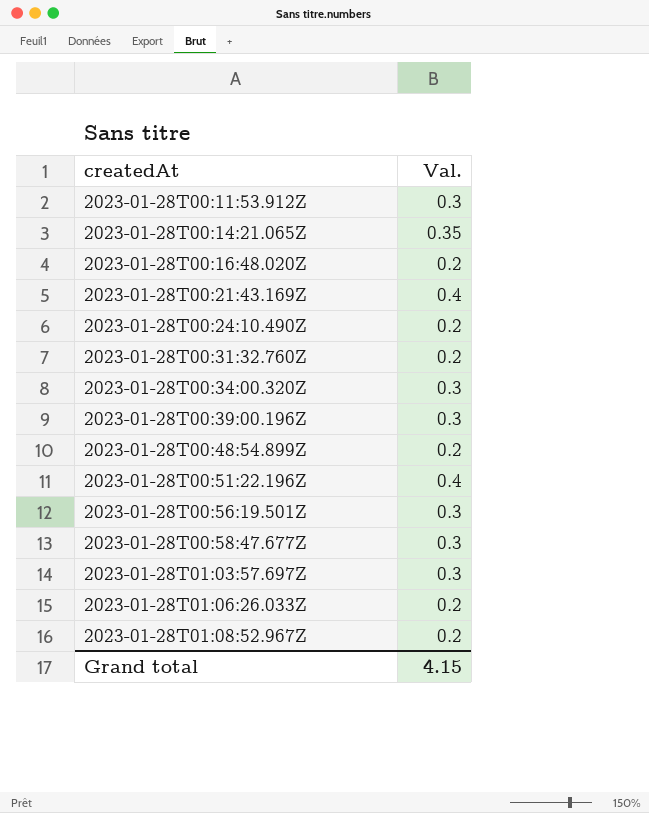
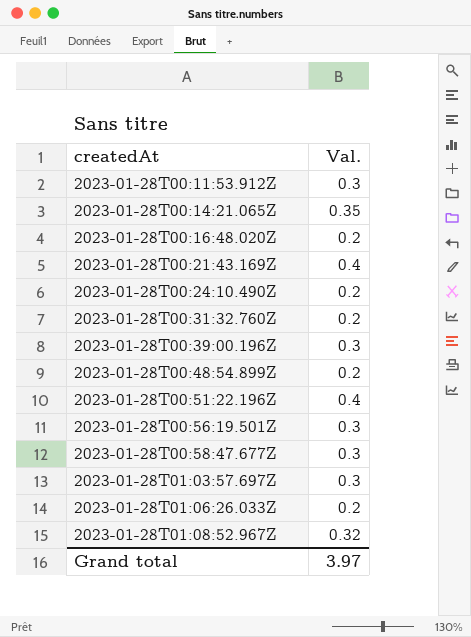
row 2023-01-28T00:34:00.320Z: 0.3 -> none
2023-01-28T01:08:52.967Z | Val.: 0.2 -> 0.32
Grand total | Val.: 4.15 -> 3.97

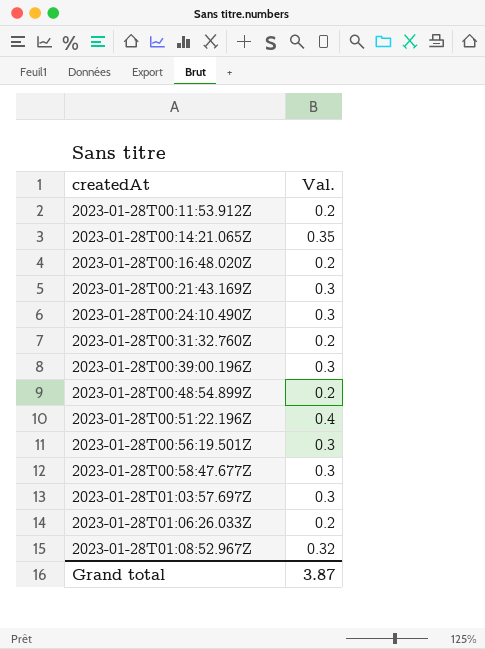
2023-01-28T00:11:53.912Z | Val.: 0.3 -> 0.2
2023-01-28T00:21:43.169Z | Val.: 0.4 -> 0.3
2023-01-28T00:24:10.490Z | Val.: 0.2 -> 0.3
Grand total | Val.: 3.97 -> 3.87

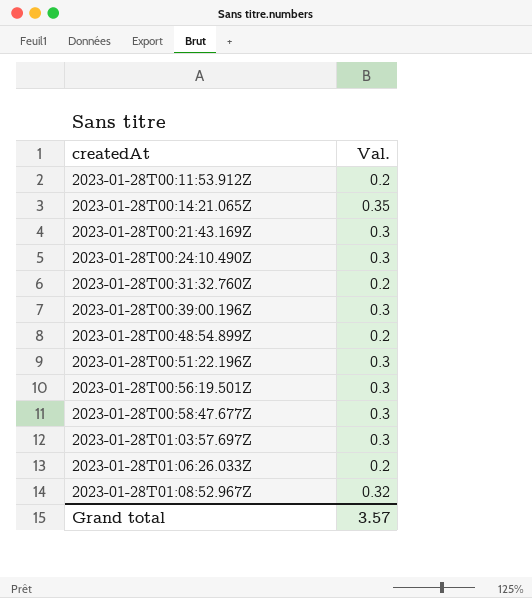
row 2023-01-28T00:16:48.020Z: 0.2 -> none
2023-01-28T00:51:22.196Z | Val.: 0.4 -> 0.3
Grand total | Val.: 3.87 -> 3.57

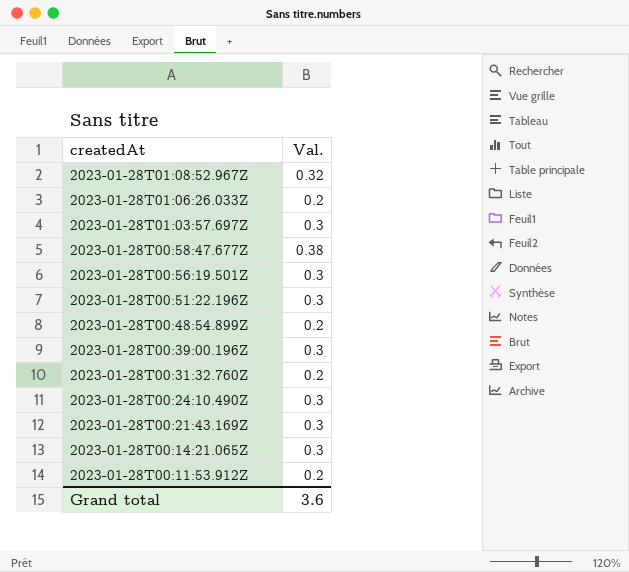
row order: createdAt ascending -> createdAt descending
2023-01-28T00:58:47.677Z | Val.: 0.3 -> 0.38
2023-01-28T00:14:21.065Z | Val.: 0.35 -> 0.3
Grand total | Val.: 3.57 -> 3.6

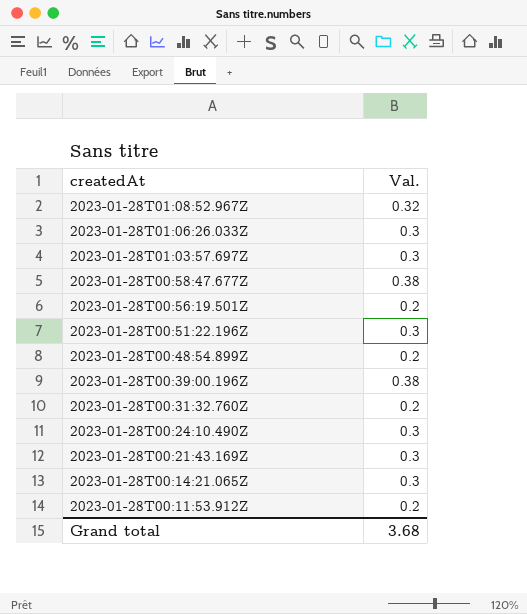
2023-01-28T01:06:26.033Z | Val.: 0.2 -> 0.3
2023-01-28T00:56:19.501Z | Val.: 0.3 -> 0.2
2023-01-28T00:39:00.196Z | Val.: 0.3 -> 0.38
Grand total | Val.: 3.6 -> 3.68

